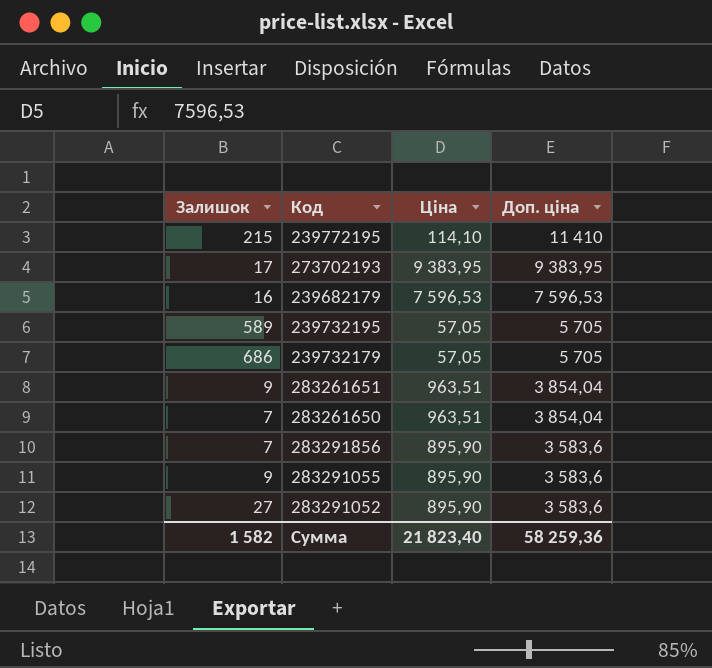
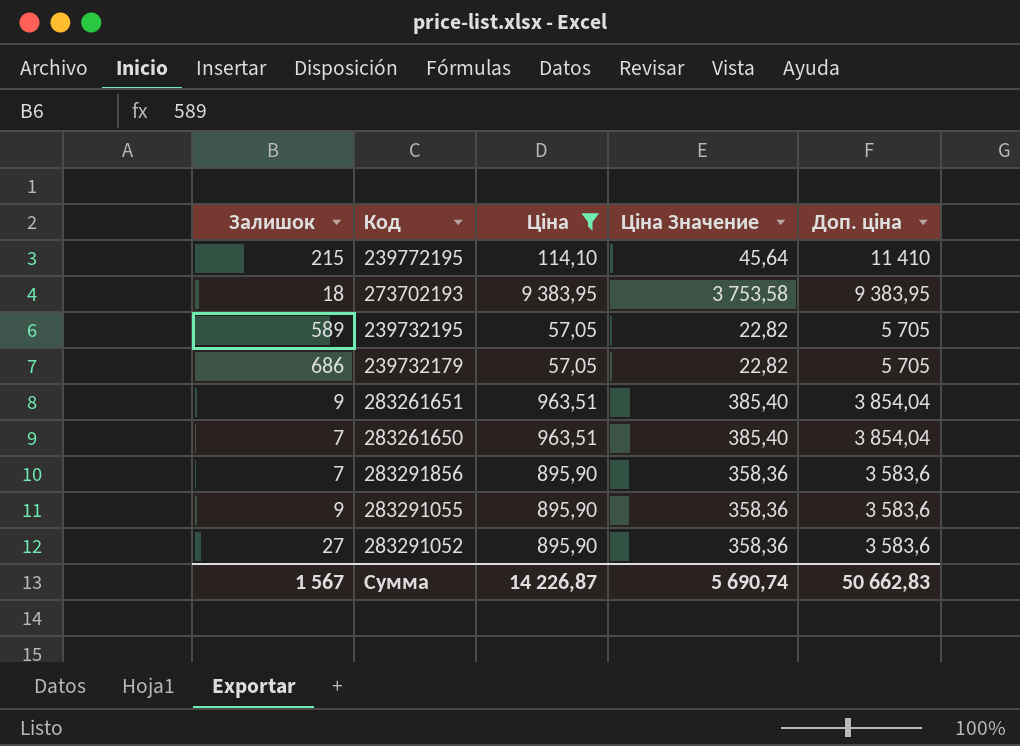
filter: none -> Ціна != 7 596,53
column Ціна Значение | formula: none -> [Ціна] * 0,4
273702193 | Залишок: 17 -> 18
Сумма | Залишок: 1 582 -> 1 567
Сумма | Ціна: 21 823,40 -> 14 226,87
Сумма | Доп. ціна: 58 259,36 -> 50 662,83

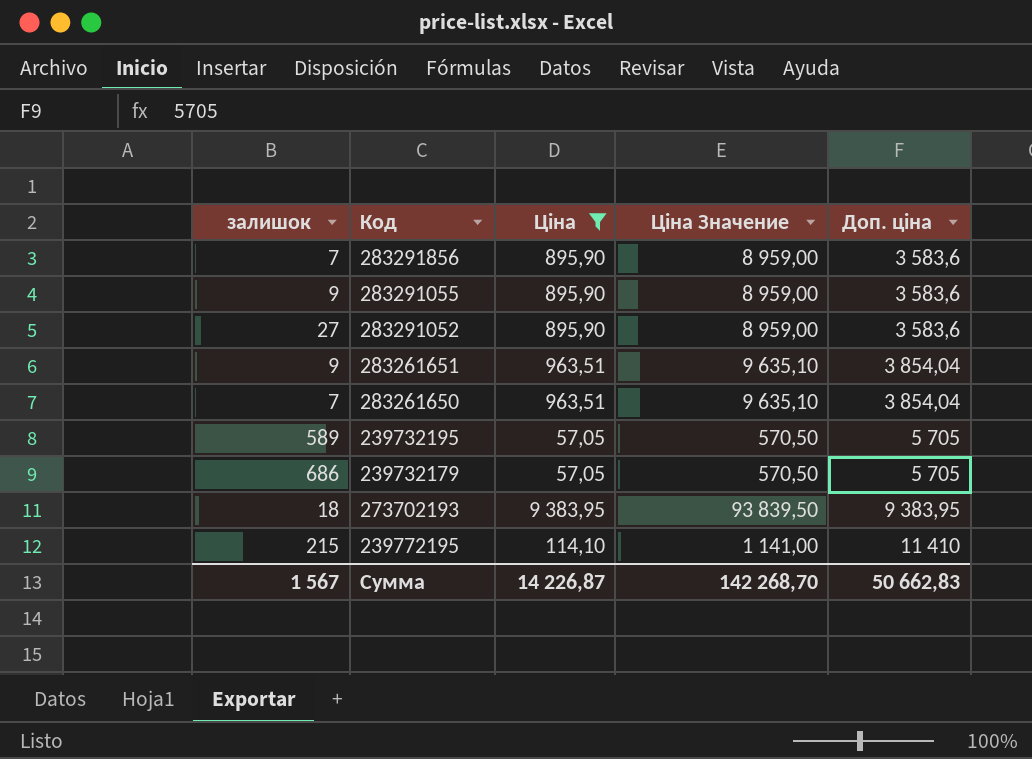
row order: Доп. ціна descending -> Доп. ціна ascending
column name: Залишок -> залишок
column Ціна Значение | formula: [Ціна] * 0,4 -> [Ціна] * 10
Сумма | Ціна Значение: 5 690,74 -> 142 268,70

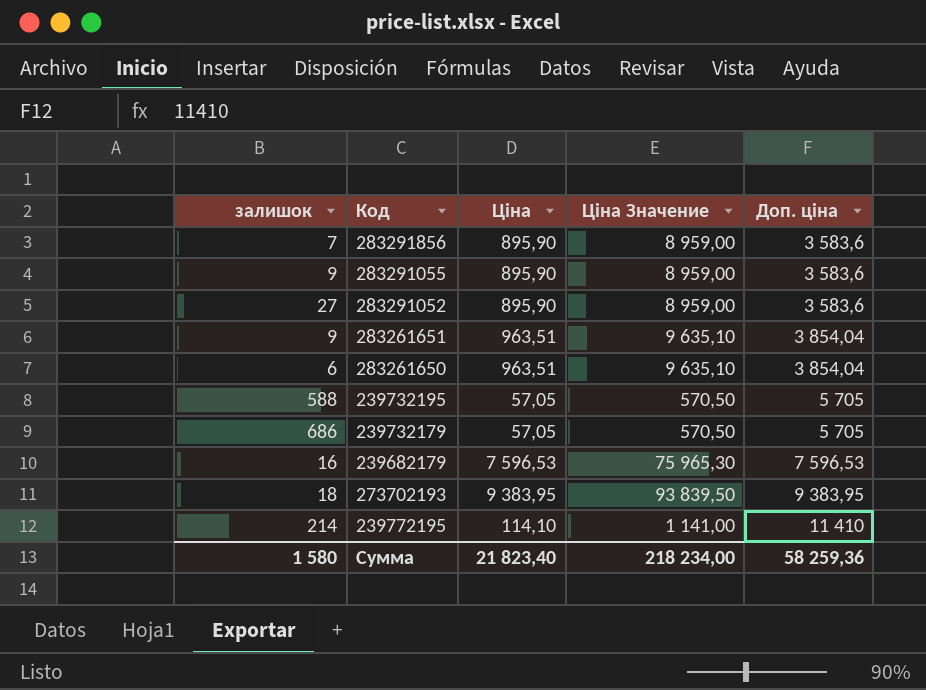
filter: Ціна != 7 596,53 -> none
283261650 | залишок: 7 -> 6
239732195 | залишок: 589 -> 588
239772195 | залишок: 215 -> 214
Сумма | залишок: 1 567 -> 1 580
Сумма | Ціна: 14 226,87 -> 21 823,40
Сумма | Ціна Значение: 142 268,70 -> 218 234,00
Сумма | Доп. ціна: 50 662,83 -> 58 259,36

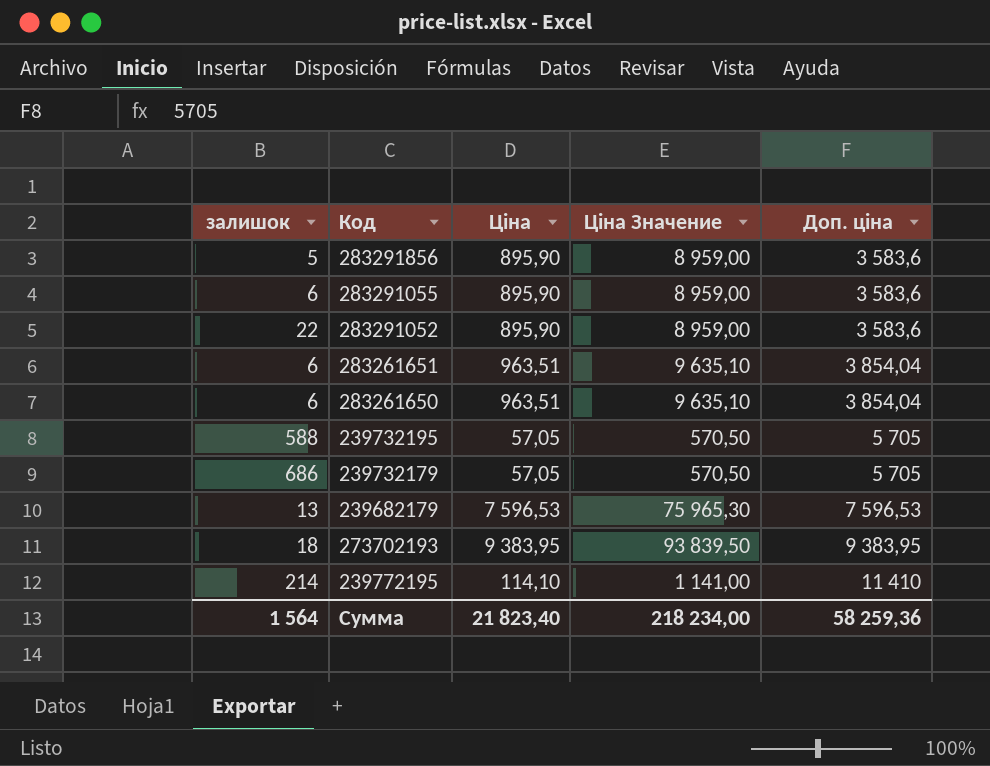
283291856 | залишок: 7 -> 5
283291055 | залишок: 9 -> 6
283291052 | залишок: 27 -> 22
283261651 | залишок: 9 -> 6
239682179 | залишок: 16 -> 13
Сумма | залишок: 1 580 -> 1 564

